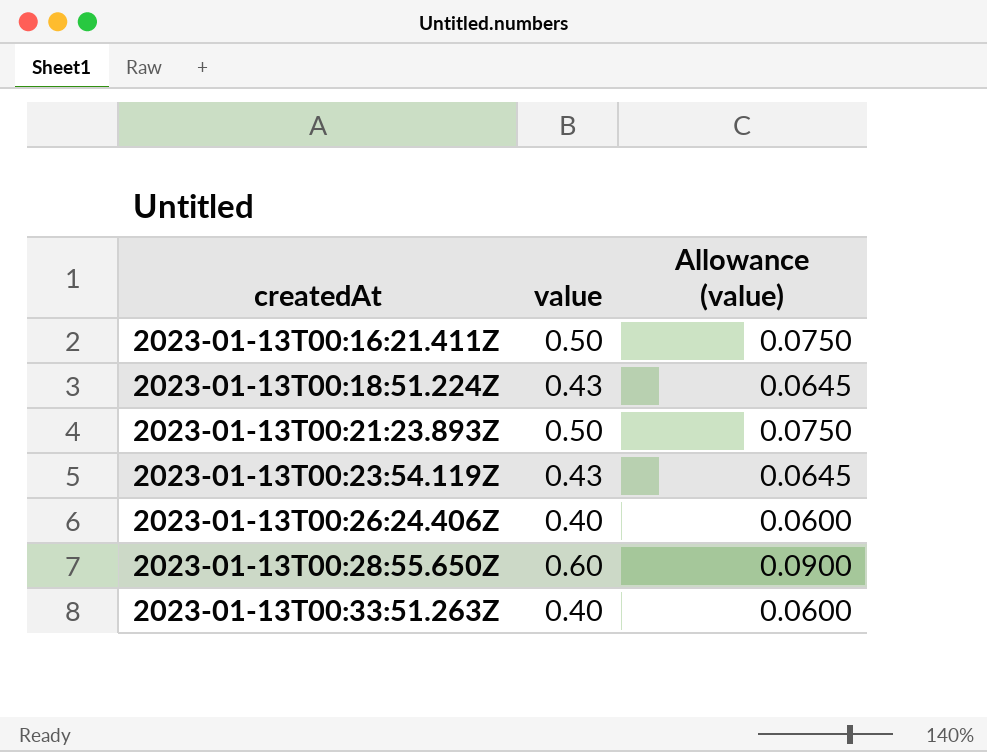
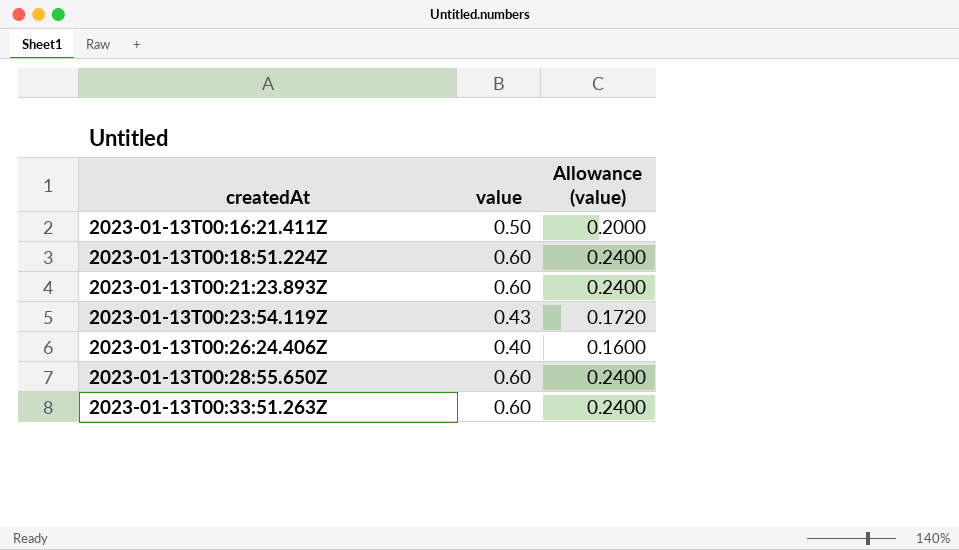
column Allowance (value) | formula: [value] * 0.15 -> [value] * 0.4
2023-01-13T00:18:51.224Z | value: 0.43 -> 0.60
2023-01-13T00:21:23.893Z | value: 0.50 -> 0.60
2023-01-13T00:33:51.263Z | value: 0.40 -> 0.60

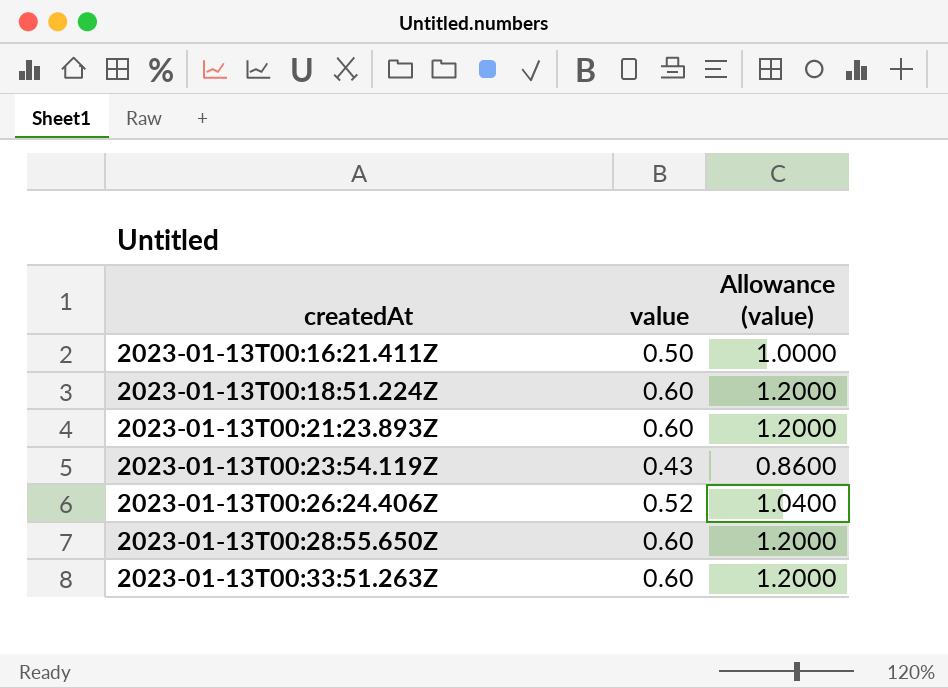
column Allowance (value) | formula: [value] * 0.4 -> [value] * 2
2023-01-13T00:26:24.406Z | value: 0.40 -> 0.52

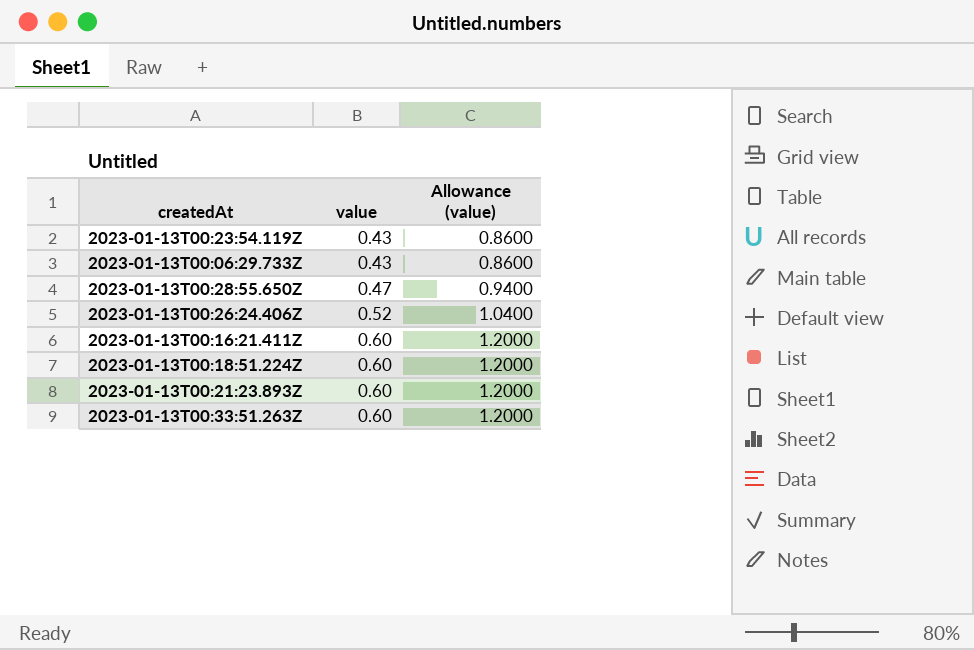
row order: createdAt ascending -> value ascending
row 2023-01-13T00:06:29.733Z: none -> 0.43 | 0.8600
2023-01-13T00:28:55.650Z | value: 0.60 -> 0.47
2023-01-13T00:28:55.650Z | Allowance (value): 1.2000 -> 0.9400
2023-01-13T00:16:21.411Z | value: 0.50 -> 0.60
2023-01-13T00:16:21.411Z | Allowance (value): 1.0000 -> 1.2000

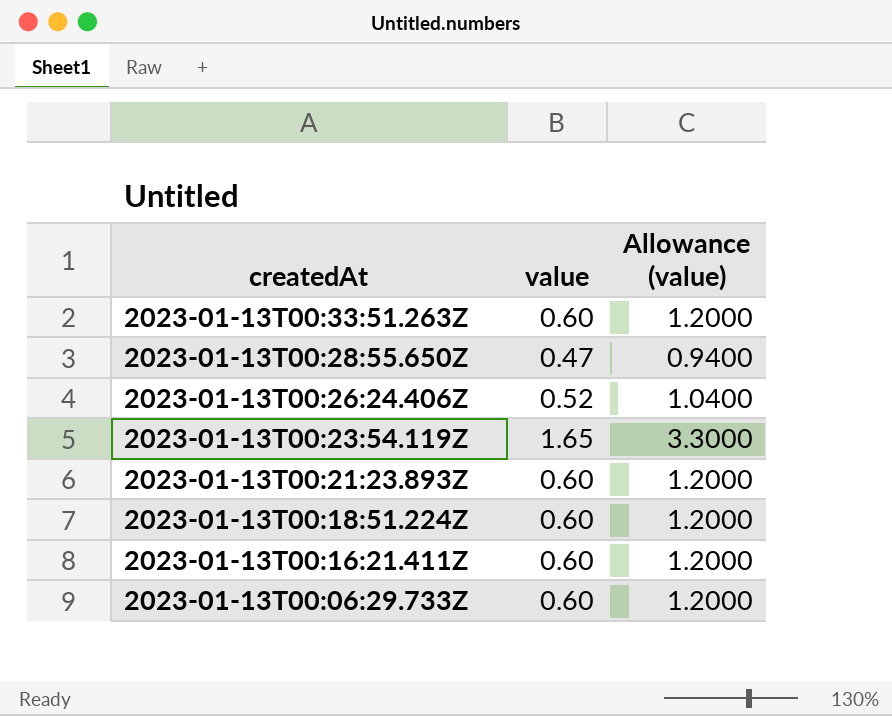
row order: value ascending -> createdAt descending
2023-01-13T00:23:54.119Z | value: 0.43 -> 1.65
2023-01-13T00:23:54.119Z | Allowance (value): 0.8600 -> 3.3000
2023-01-13T00:06:29.733Z | value: 0.43 -> 0.60
2023-01-13T00:06:29.733Z | Allowance (value): 0.8600 -> 1.2000

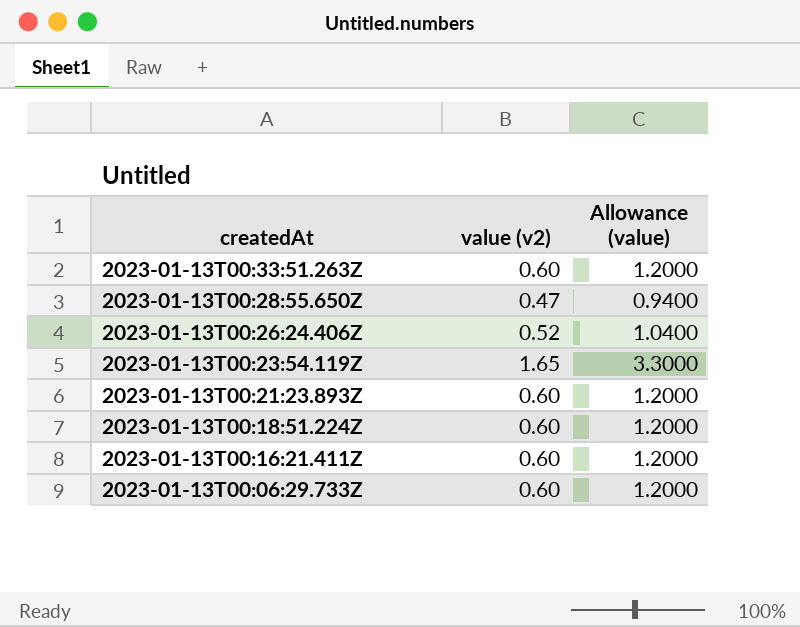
column name: value -> value (v2)

